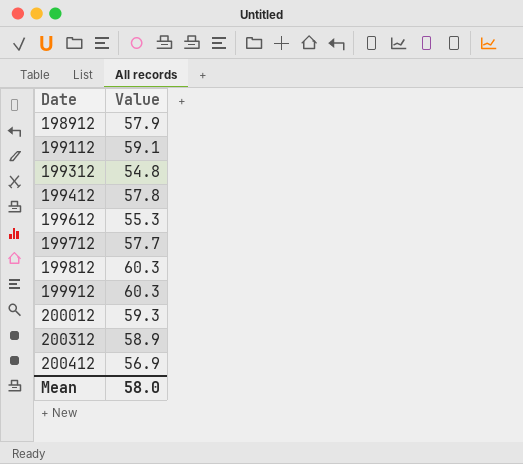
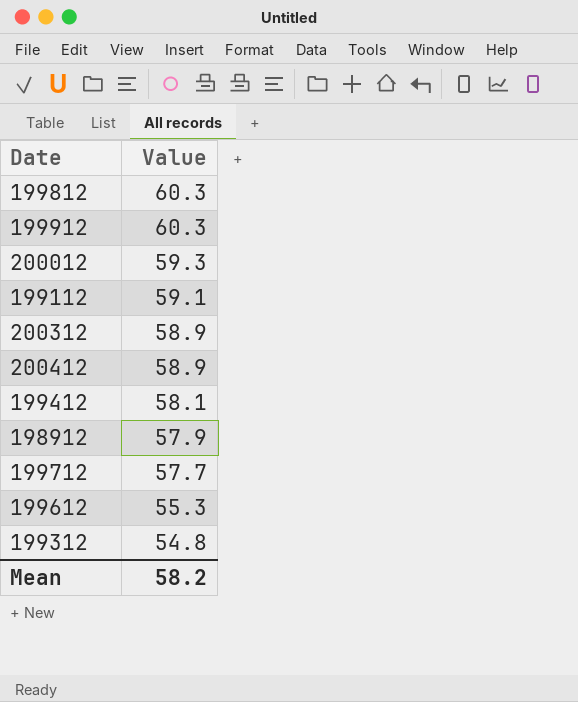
row order: Date ascending -> Value descending
200412 | Value: 56.9 -> 58.9
199412 | Value: 57.8 -> 58.1
Mean | Value: 58.0 -> 58.2

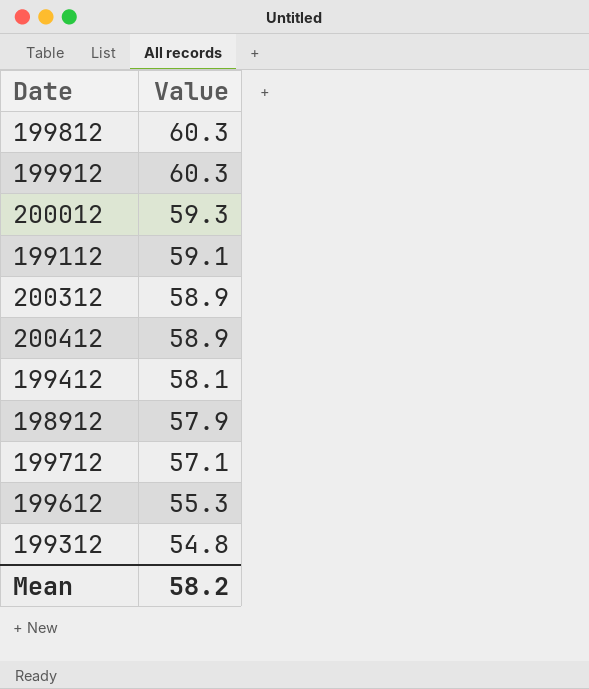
199712 | Value: 57.7 -> 57.1

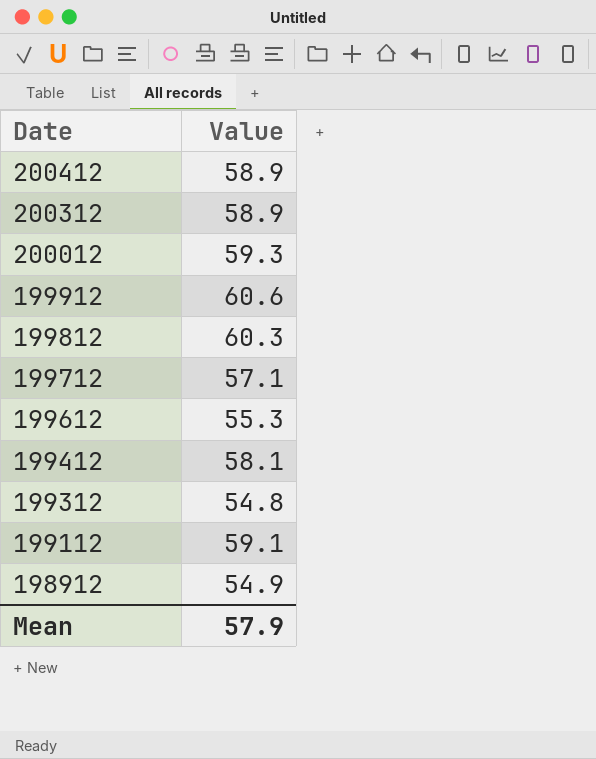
row order: Value descending -> Date descending
199912 | Value: 60.3 -> 60.6
198912 | Value: 57.9 -> 54.9
Mean | Value: 58.2 -> 57.9

